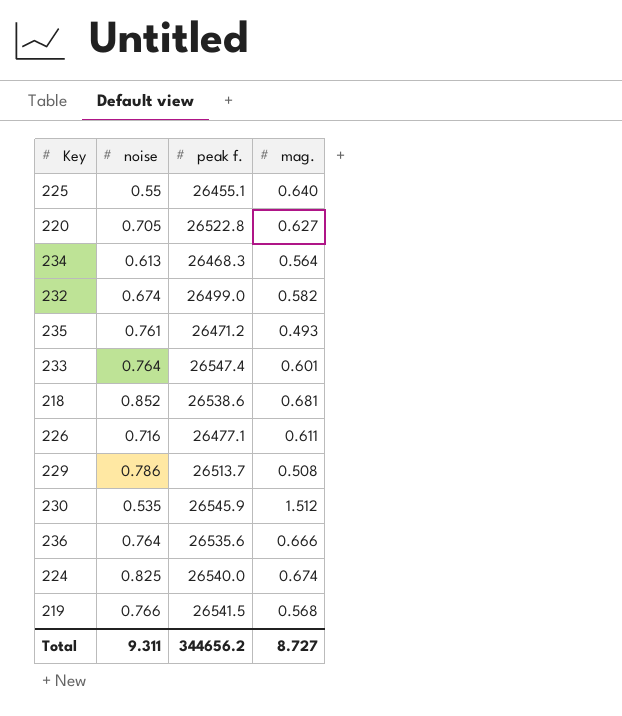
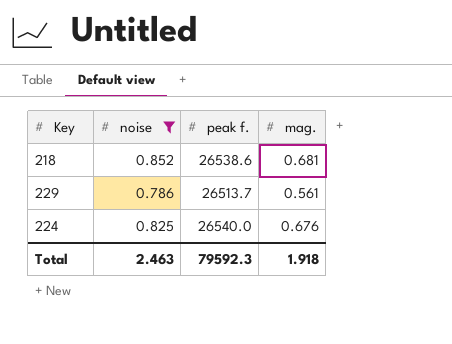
filter: none -> noise >= 0.786
229 | mag.: 0.508 -> 0.561
224 | mag.: 0.674 -> 0.676
Total | noise: 9.311 -> 2.463
Total | peak f.: 344656.2 -> 79592.3
Total | mag.: 8.727 -> 1.918

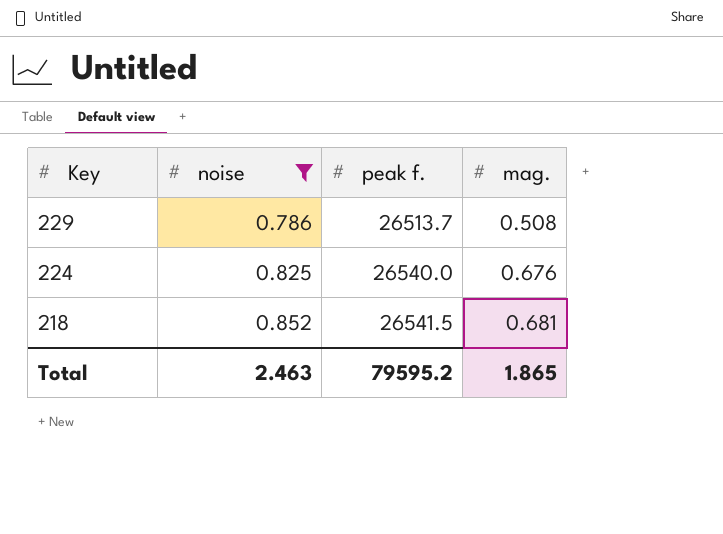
row order: none -> Key descending
229 | mag.: 0.561 -> 0.508
218 | peak f.: 26538.6 -> 26541.5
Total | peak f.: 79592.3 -> 79595.2
Total | mag.: 1.918 -> 1.865

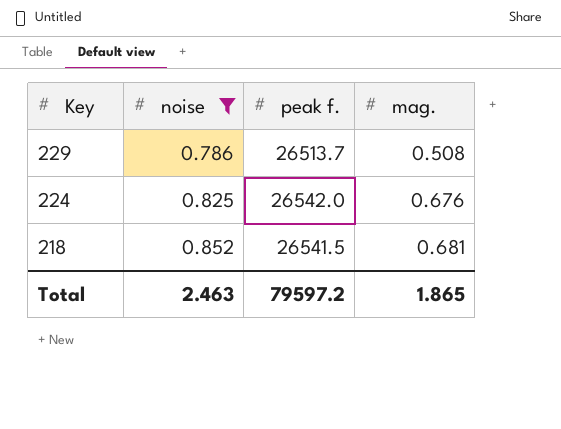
224 | peak f.: 26540.0 -> 26542.0
Total | peak f.: 79595.2 -> 79597.2

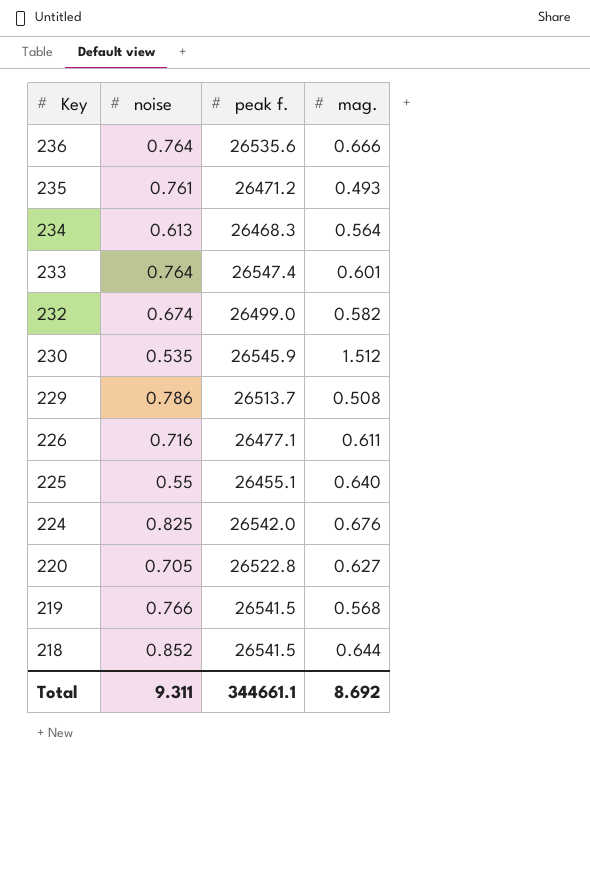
filter: noise >= 0.786 -> none
218 | mag.: 0.681 -> 0.644
Total | noise: 2.463 -> 9.311
Total | peak f.: 79597.2 -> 344661.1
Total | mag.: 1.865 -> 8.692

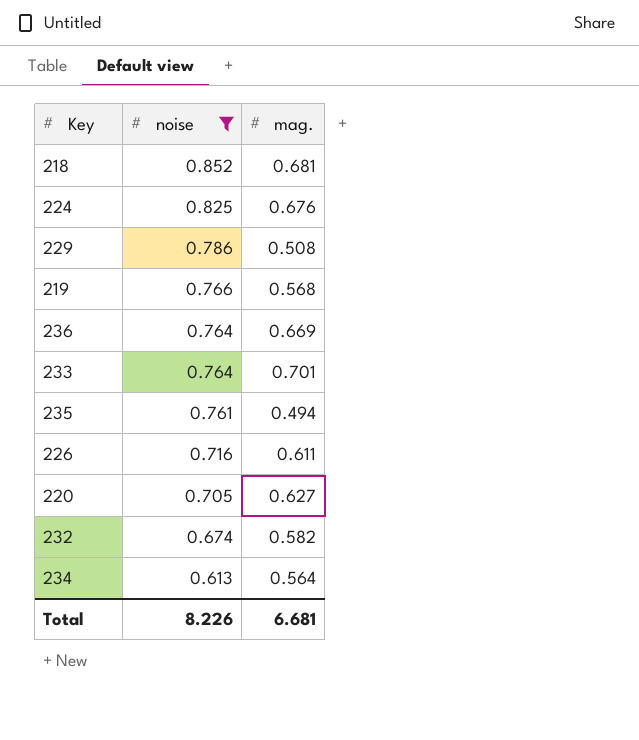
filter: none -> noise >= 0.613
row order: Key descending -> noise descending
column peak f. | position: 3 -> none
218 | mag.: 0.644 -> 0.681
236 | mag.: 0.666 -> 0.669
233 | mag.: 0.601 -> 0.701
235 | mag.: 0.493 -> 0.494
Total | noise: 9.311 -> 8.226
Total | mag.: 8.692 -> 6.681

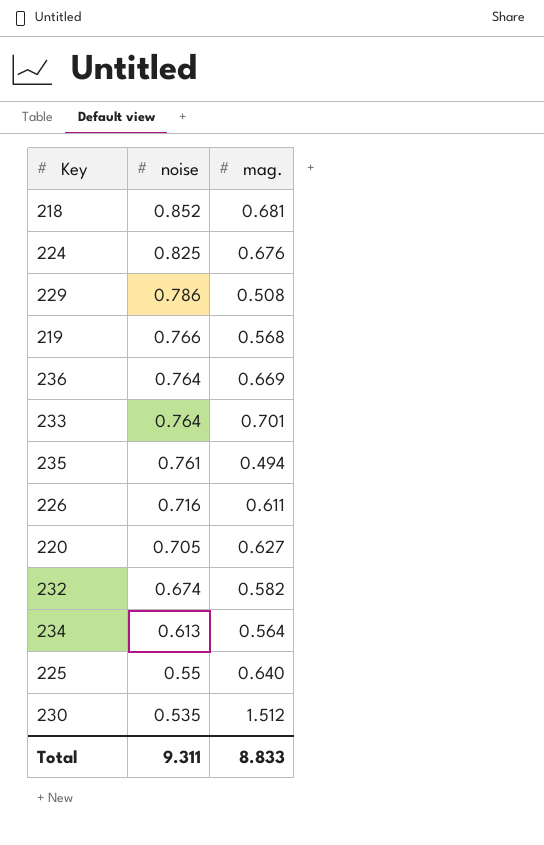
filter: noise >= 0.613 -> none
Total | noise: 8.226 -> 9.311
Total | mag.: 6.681 -> 8.833

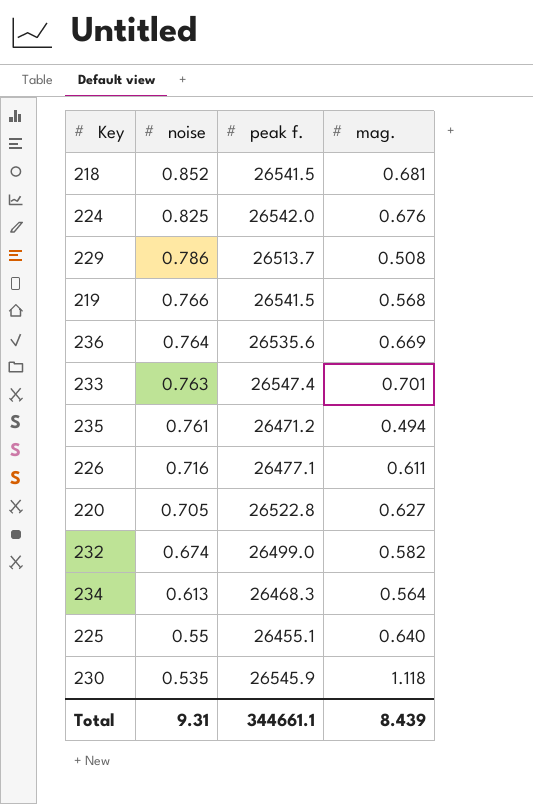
column peak f. | position: none -> 3
233 | noise: 0.764 -> 0.763
230 | mag.: 1.512 -> 1.118
Total | noise: 9.311 -> 9.31
Total | mag.: 8.833 -> 8.439

